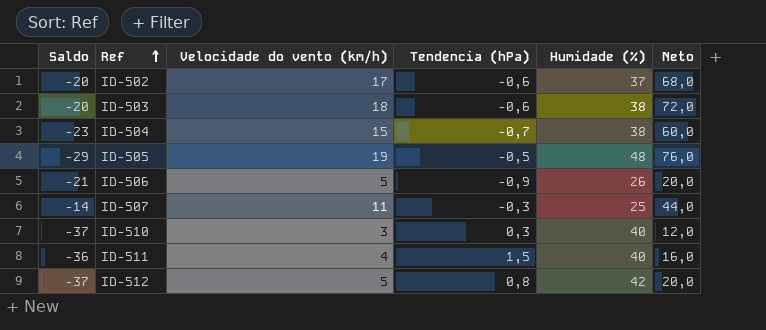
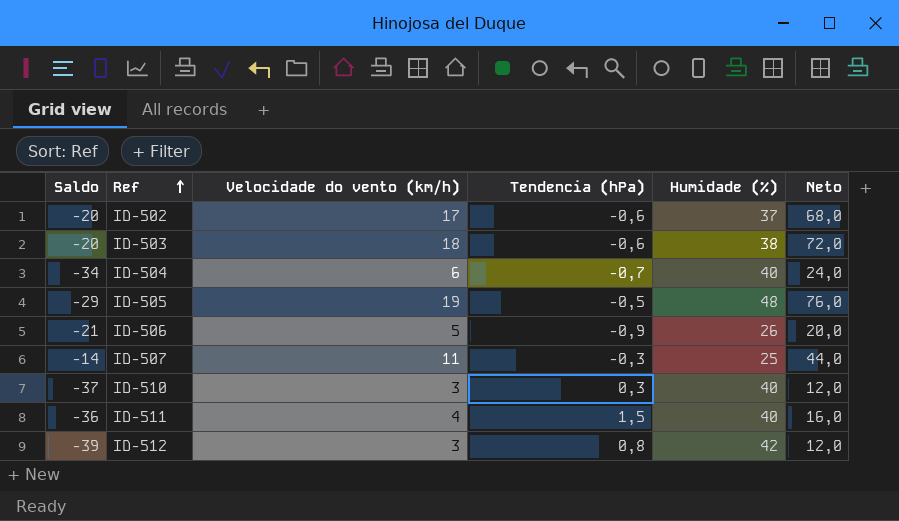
ID-504 | Saldo: -23 -> -34
ID-504 | Velocidade do vento (km/h): 15 -> 6
ID-504 | Humidade (%): 38 -> 40
ID-504 | Neto: 60,0 -> 24,0
ID-512 | Saldo: -37 -> -39
ID-512 | Velocidade do vento (km/h): 5 -> 3
ID-512 | Neto: 20,0 -> 12,0

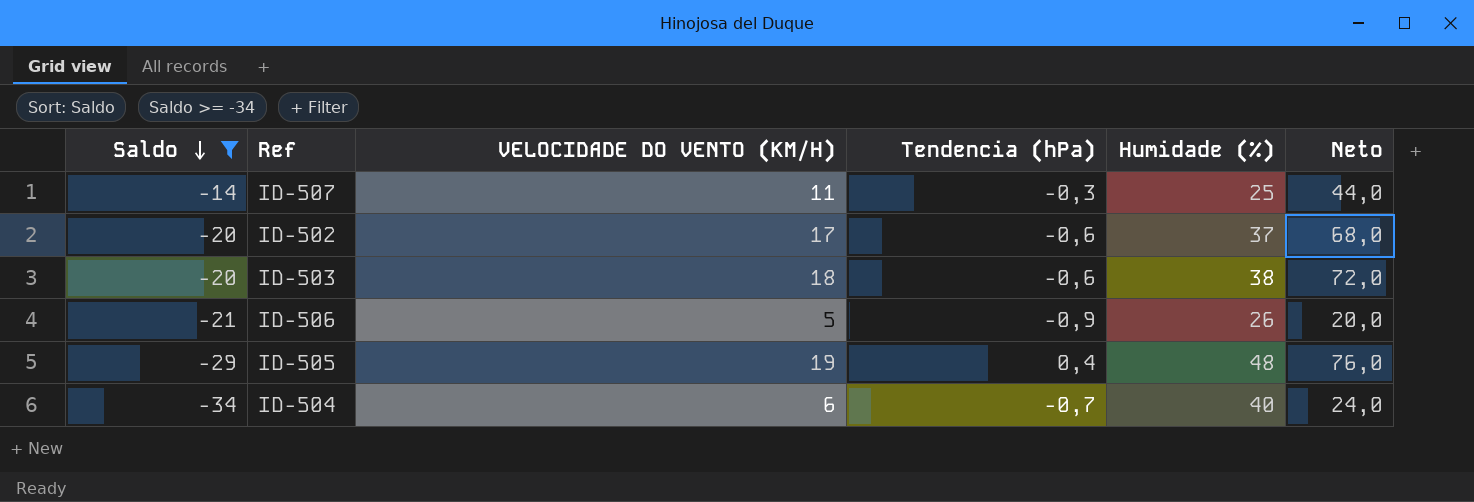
filter: none -> Saldo >= -34
row order: Ref ascending -> Saldo descending
column name: Velocidade do vento (km/h) -> VELOCIDADE DO VENTO (KM/H)
ID-505 | Tendencia (hPa): -0,5 -> 0,4

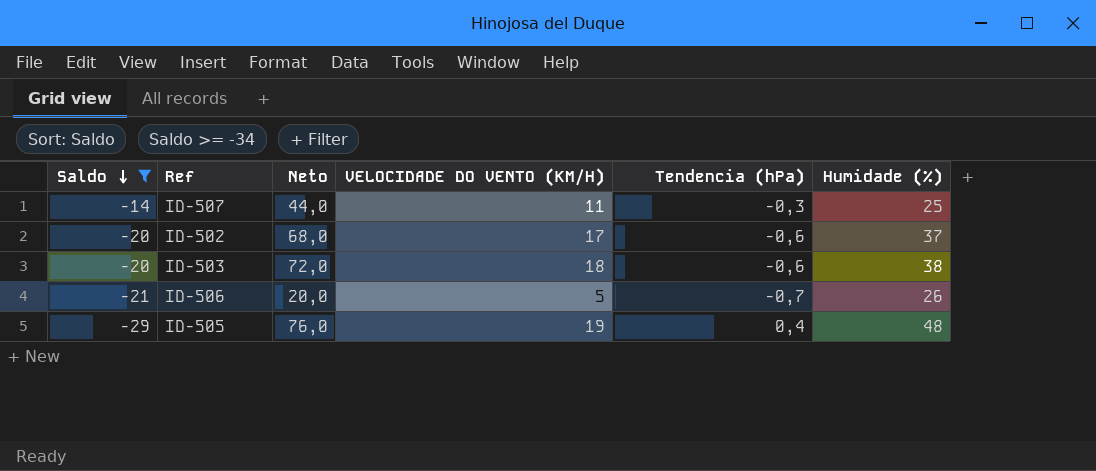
column Neto | position: 6 -> 3
row ID-504: -34 | 6 | -0,7 | 40 | 24,0 -> none
ID-506 | Tendencia (hPa): -0,9 -> -0,7

